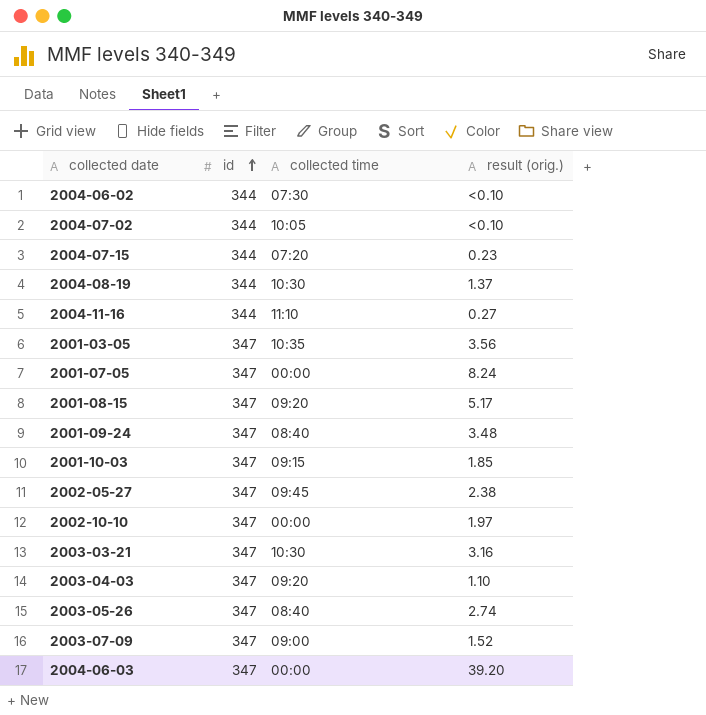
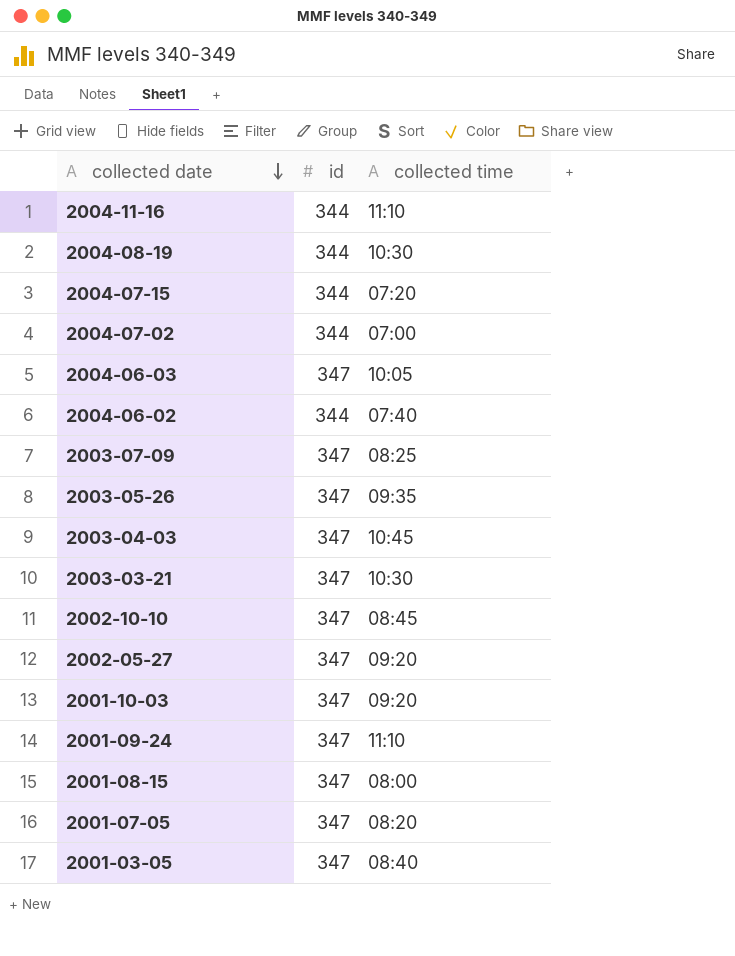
row order: id ascending -> collected date descending
column result (orig.) | position: 4 -> none
2004-07-02 | collected time: 10:05 -> 07:00
2004-06-03 | collected time: 00:00 -> 10:05
2004-06-02 | collected time: 07:30 -> 07:40
2003-07-09 | collected time: 09:00 -> 08:25
2003-05-26 | collected time: 08:40 -> 09:35
2003-04-03 | collected time: 09:20 -> 10:45
2002-10-10 | collected time: 00:00 -> 08:45
2002-05-27 | collected time: 09:45 -> 09:20
2001-10-03 | collected time: 09:15 -> 09:20
2001-09-24 | collected time: 08:40 -> 11:10
2001-08-15 | collected time: 09:20 -> 08:00
2001-07-05 | collected time: 00:00 -> 08:20
2001-03-05 | collected time: 10:35 -> 08:40

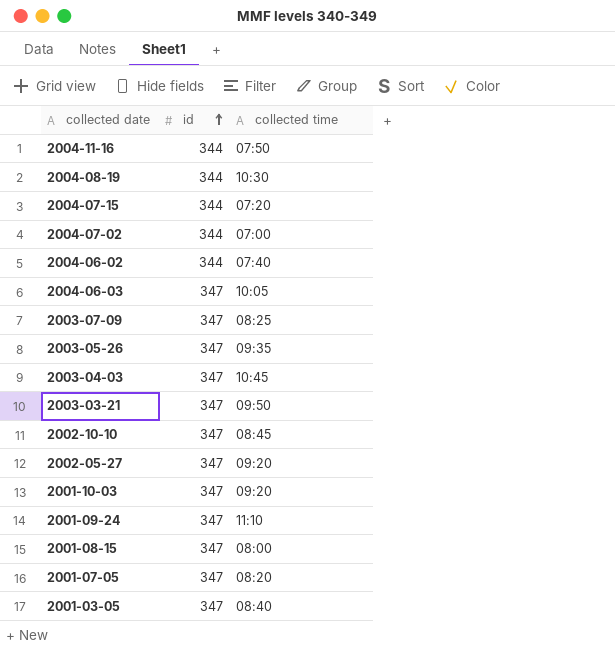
row order: collected date descending -> id ascending
2004-11-16 | collected time: 11:10 -> 07:50
2003-03-21 | collected time: 10:30 -> 09:50

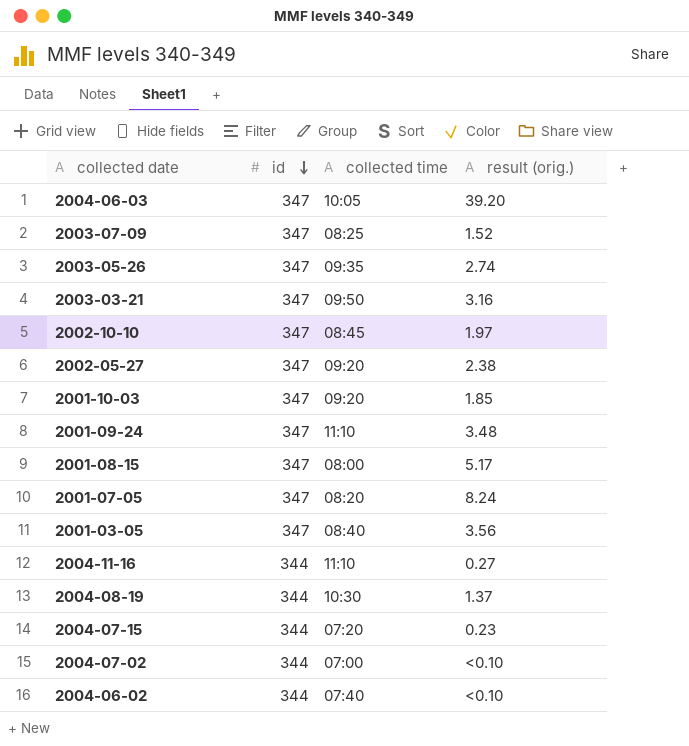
row order: id ascending -> id descending
column result (orig.) | position: none -> 4
row 2003-04-03: 347 | 10:45 -> none
2004-11-16 | collected time: 07:50 -> 11:10

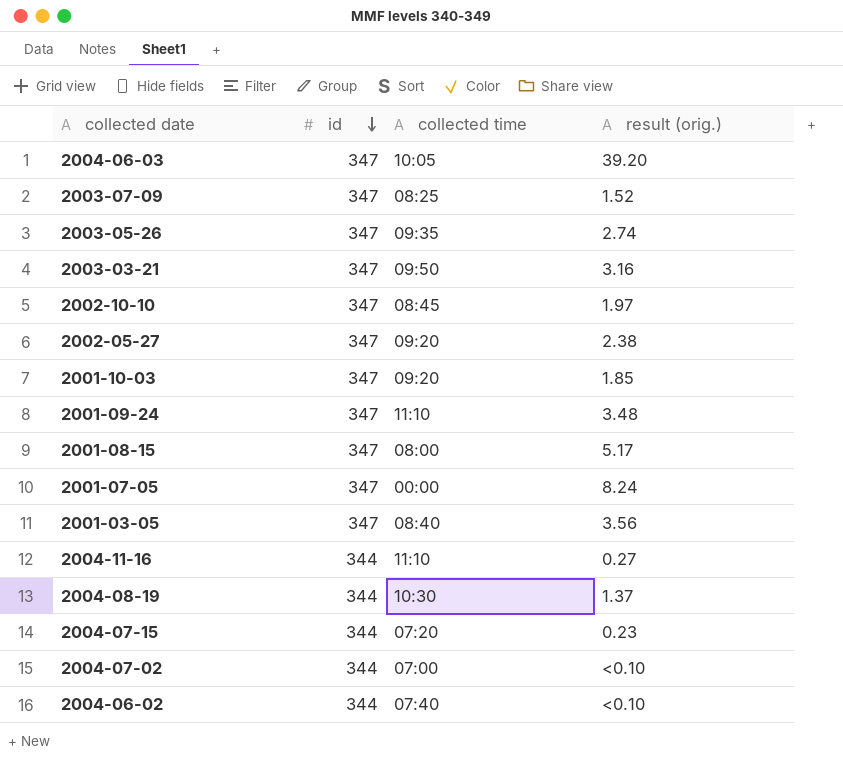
2001-07-05 | collected time: 08:20 -> 00:00

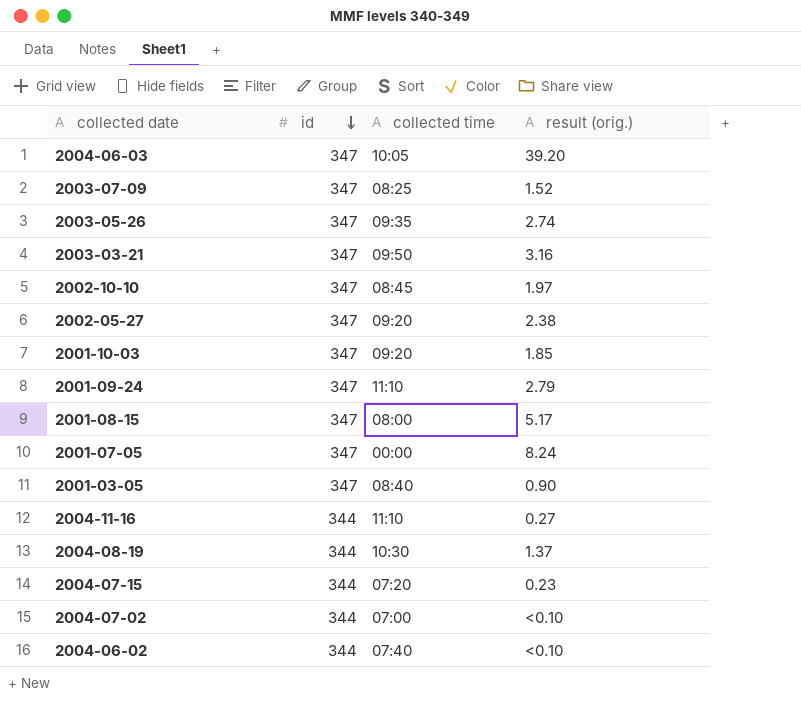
2001-09-24 | result (orig.): 3.48 -> 2.79
2001-03-05 | result (orig.): 3.56 -> 0.90

